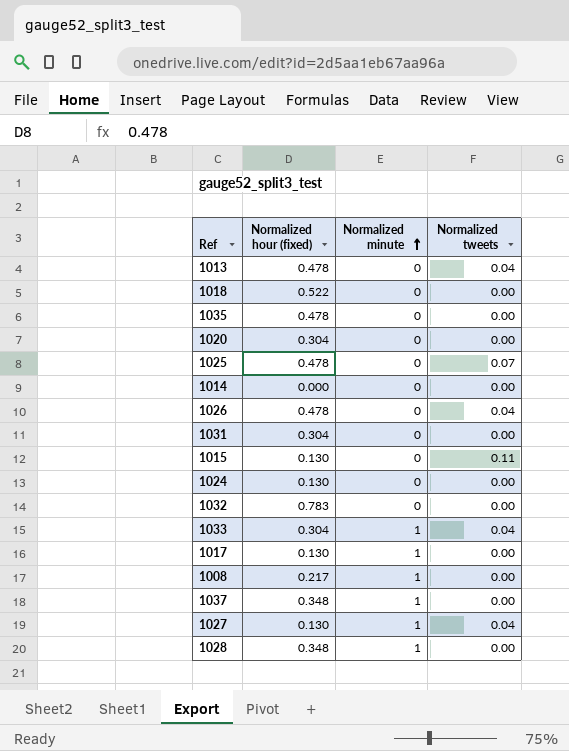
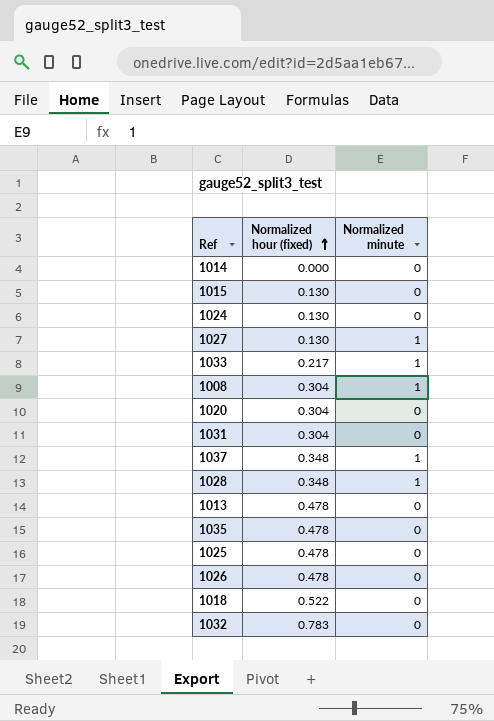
row order: Normalized minute ascending -> Normalized hour (fixed) ascending
column Normalized tweets | position: 4 -> none
row 1017: 0.130 | 1 | 0.00 -> none
1033 | Normalized hour (fixed): 0.304 -> 0.217
1008 | Normalized hour (fixed): 0.217 -> 0.304

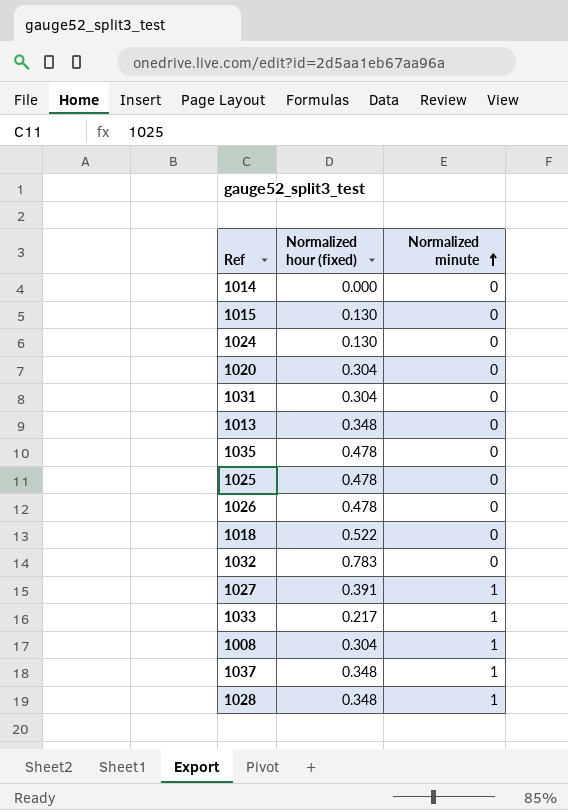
row order: Normalized hour (fixed) ascending -> Normalized minute ascending
1013 | Normalized hour (fixed): 0.478 -> 0.348
1027 | Normalized hour (fixed): 0.130 -> 0.391

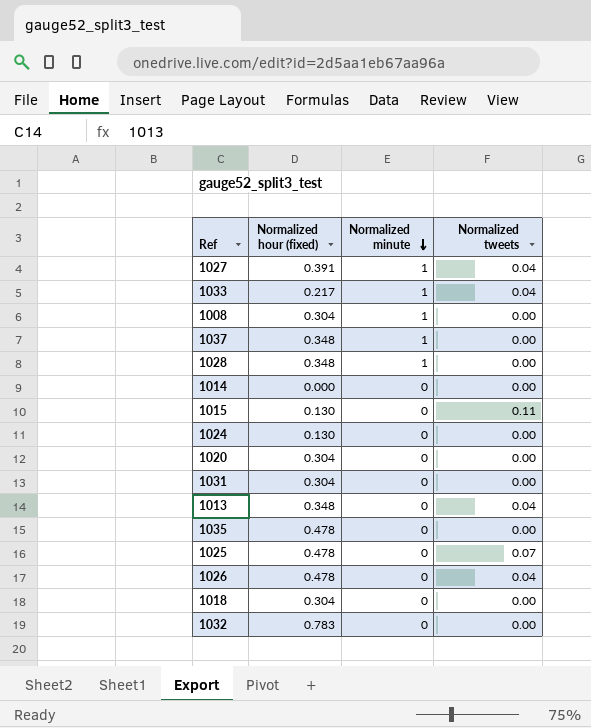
row order: Normalized minute ascending -> Normalized minute descending
column Normalized tweets | position: none -> 4
1018 | Normalized hour (fixed): 0.522 -> 0.304

